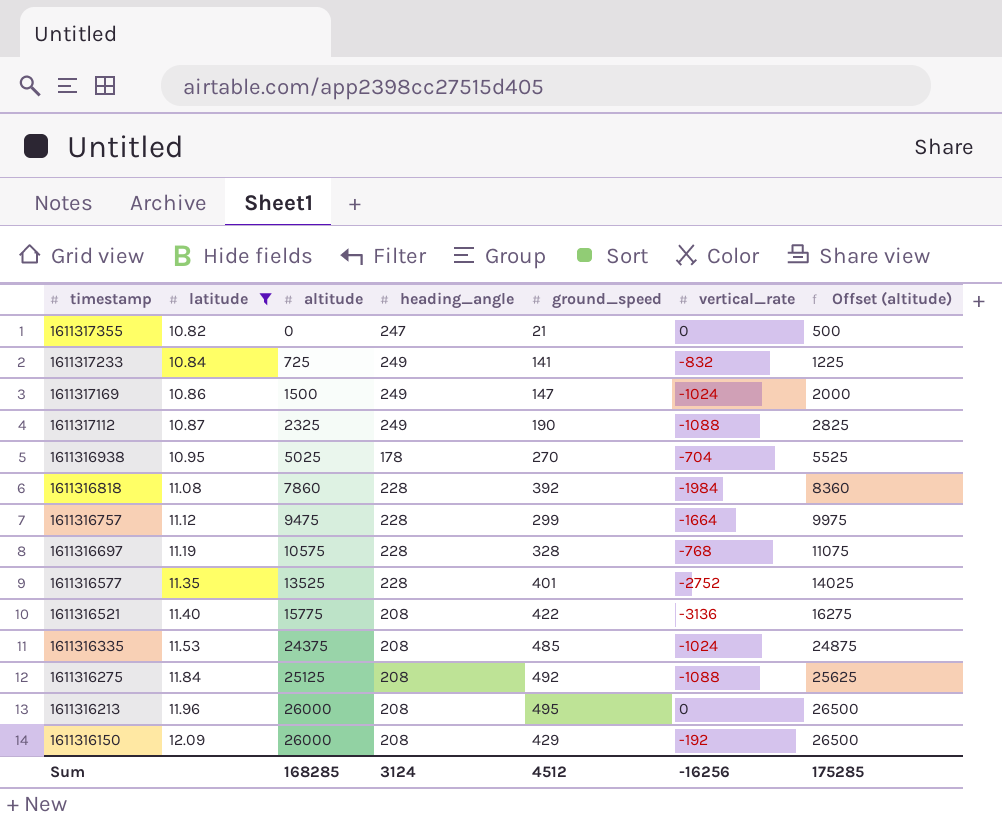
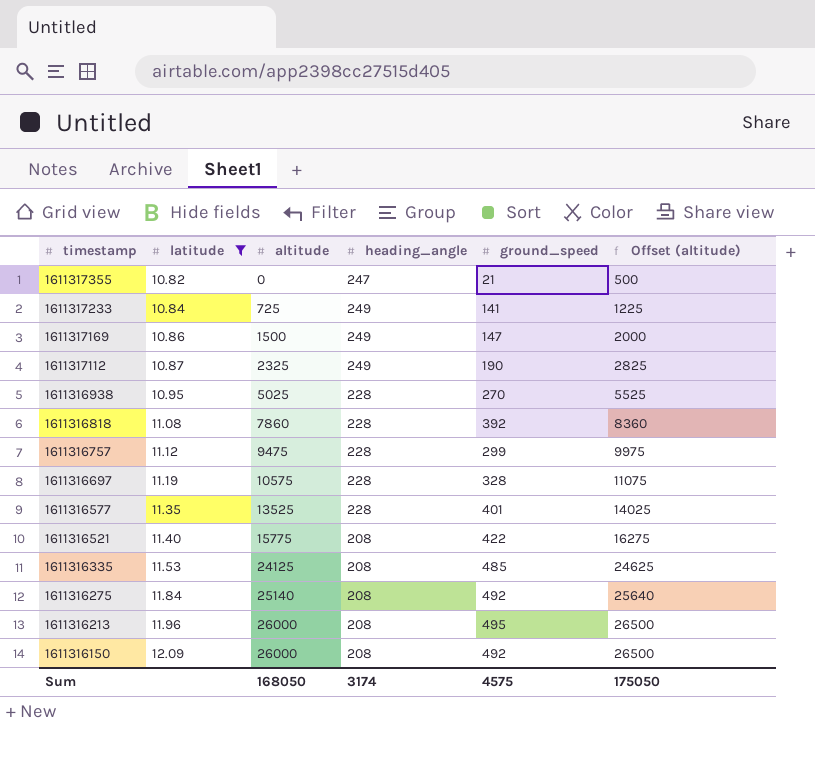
column vertical_rate | position: 6 -> none
1611316938 | heading_angle: 178 -> 228
1611316335 | altitude: 24375 -> 24125
1611316335 | Offset (altitude): 24875 -> 24625
1611316275 | altitude: 25125 -> 25140
1611316275 | Offset (altitude): 25625 -> 25640
1611316150 | ground_speed: 429 -> 492
Sum | altitude: 168285 -> 168050
Sum | heading_angle: 3124 -> 3174
Sum | ground_speed: 4512 -> 4575
Sum | Offset (altitude): 175285 -> 175050

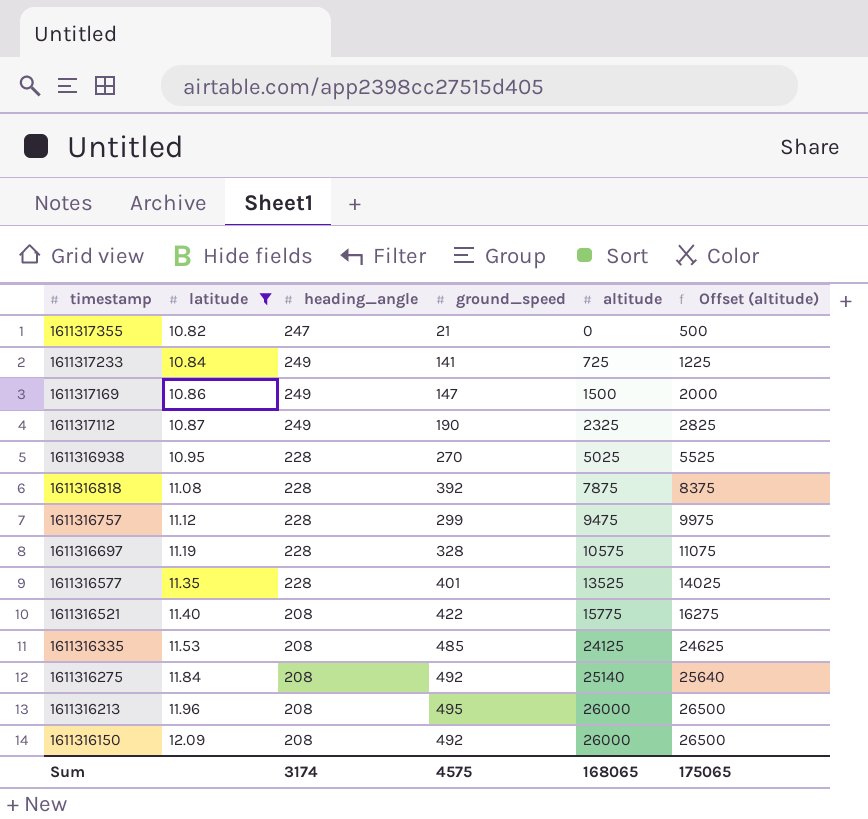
column altitude | position: 3 -> 5
1611316818 | altitude: 7860 -> 7875
1611316818 | Offset (altitude): 8360 -> 8375
Sum | altitude: 168050 -> 168065
Sum | Offset (altitude): 175050 -> 175065

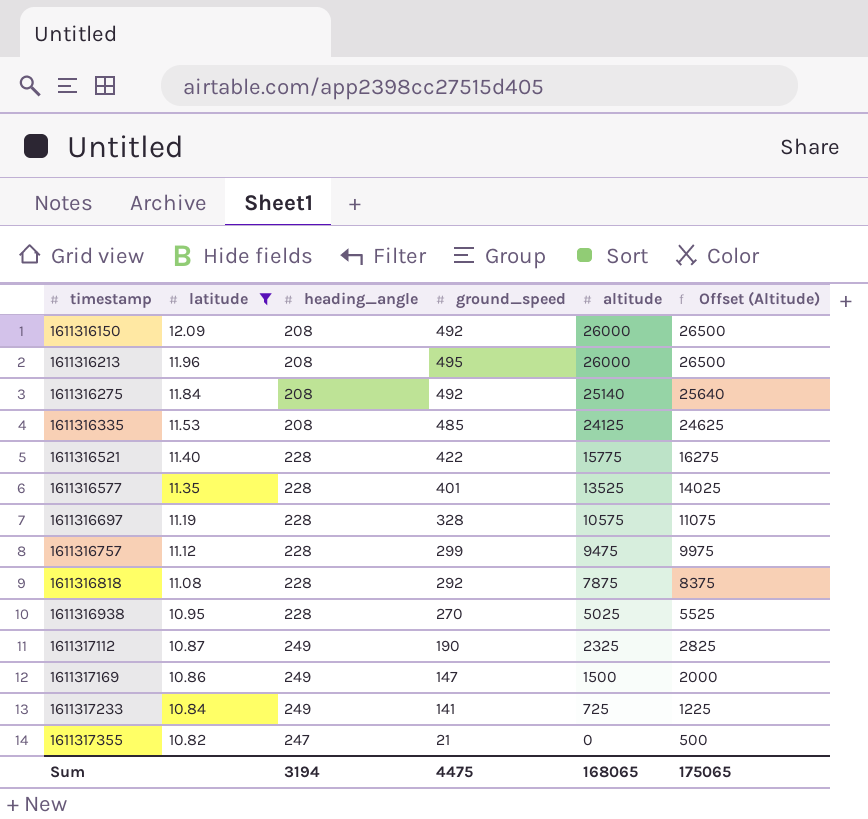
row order: timestamp descending -> timestamp ascending
column name: Offset (altitude) -> Offset (Altitude)
1611316521 | heading_angle: 208 -> 228
1611316818 | ground_speed: 392 -> 292
Sum | heading_angle: 3174 -> 3194
Sum | ground_speed: 4575 -> 4475

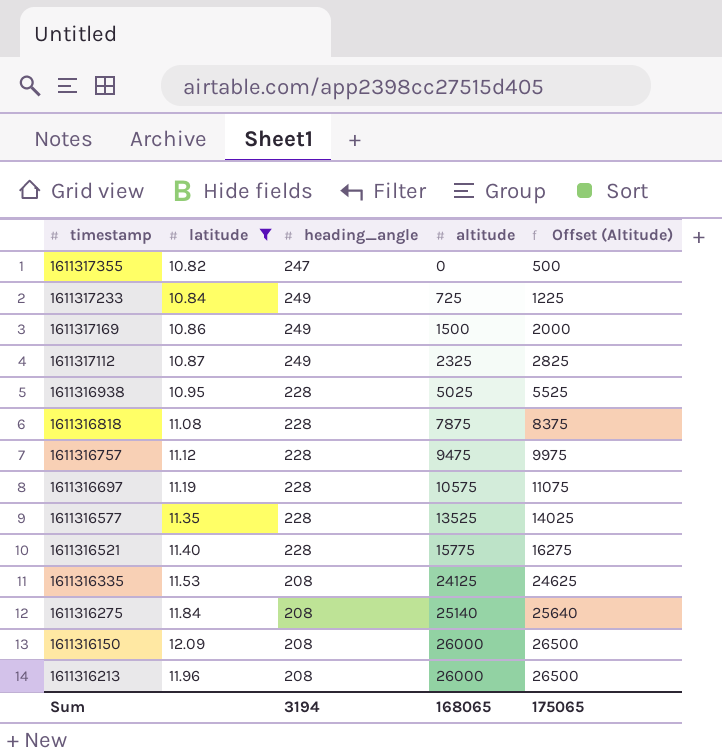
row order: timestamp ascending -> altitude ascending
column ground_speed | position: 4 -> none

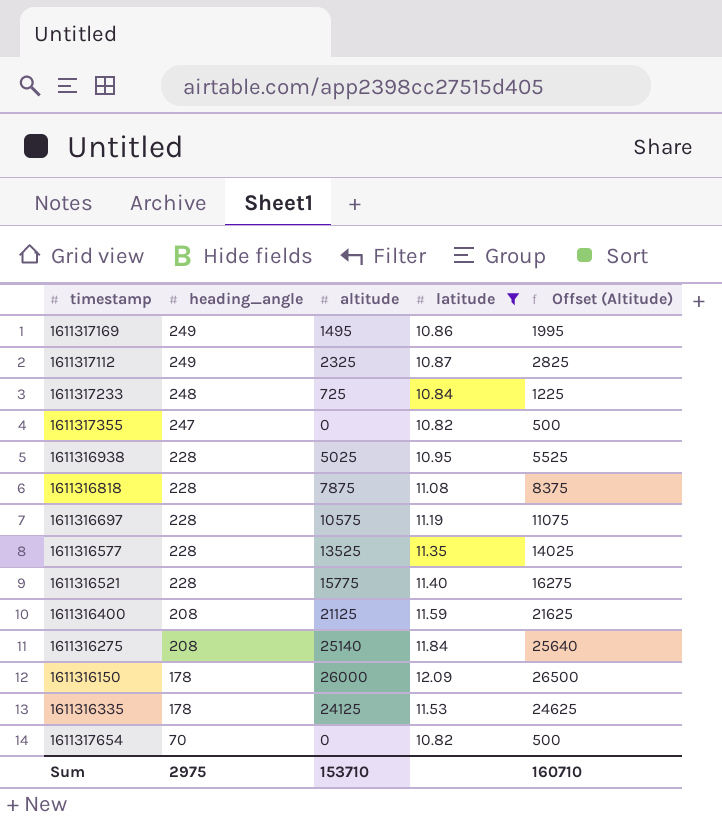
row order: altitude ascending -> heading_angle descending
column latitude | position: 2 -> 4
row 1611316757: 11.12 | 228 | 9475 | 9975 -> none
row 1611316213: 11.96 | 208 | 26000 | 26500 -> none
1611317169 | altitude: 1500 -> 1495
1611317169 | Offset (Altitude): 2000 -> 1995
1611317233 | heading_angle: 249 -> 248
row 1611316400: none -> 208 | 21125 | 11.59 | 21625
1611316150 | heading_angle: 208 -> 178
1611316335 | heading_angle: 208 -> 178
row 1611317654: none -> 70 | 0 | 10.82 | 500
Sum | heading_angle: 3194 -> 2975
Sum | altitude: 168065 -> 153710
Sum | Offset (Altitude): 175065 -> 160710

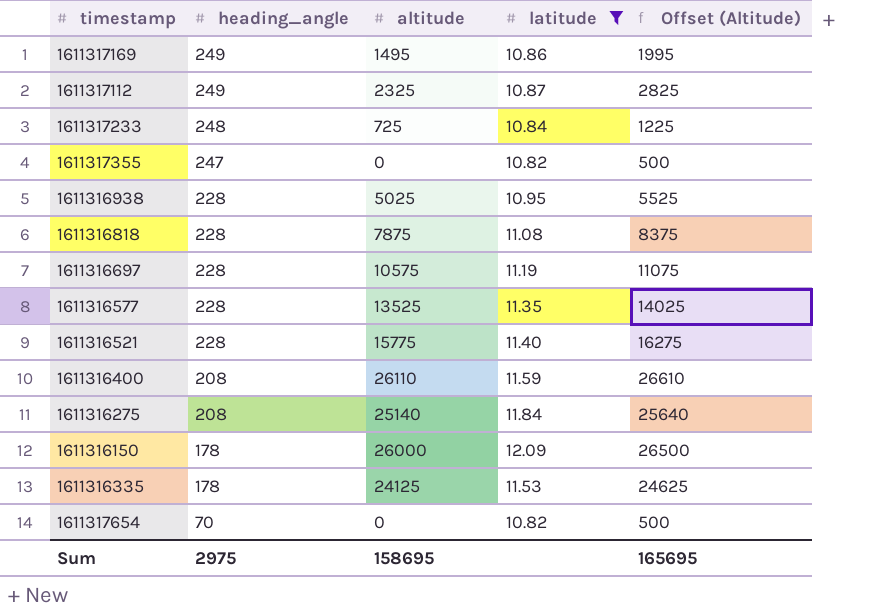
1611316400 | altitude: 21125 -> 26110
1611316400 | Offset (Altitude): 21625 -> 26610
Sum | altitude: 153710 -> 158695
Sum | Offset (Altitude): 160710 -> 165695

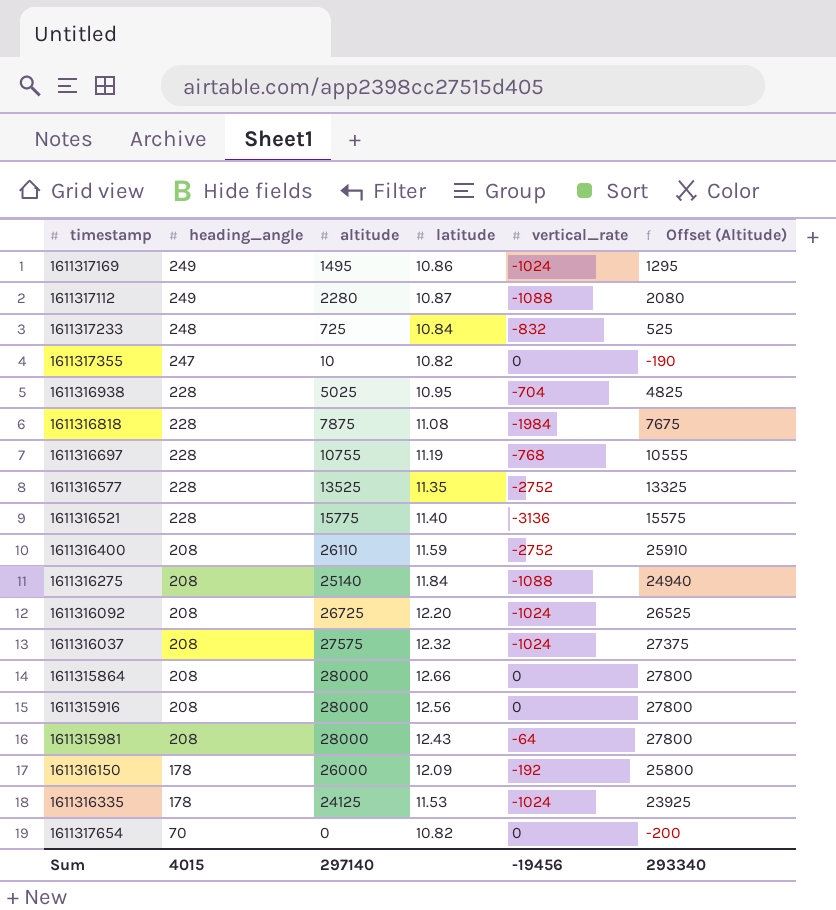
filter: latitude <= 12.09 -> none
column vertical_rate | position: none -> 5
column Offset (Altitude) | formula: [altitude] + 500 -> [altitude] - 200
1611317112 | altitude: 2325 -> 2280
1611317355 | altitude: 0 -> 10
1611316697 | altitude: 10575 -> 10755
Sum | heading_angle: 2975 -> 4015
Sum | altitude: 158695 -> 297140
Sum | Offset (Altitude): 165695 -> 293340

